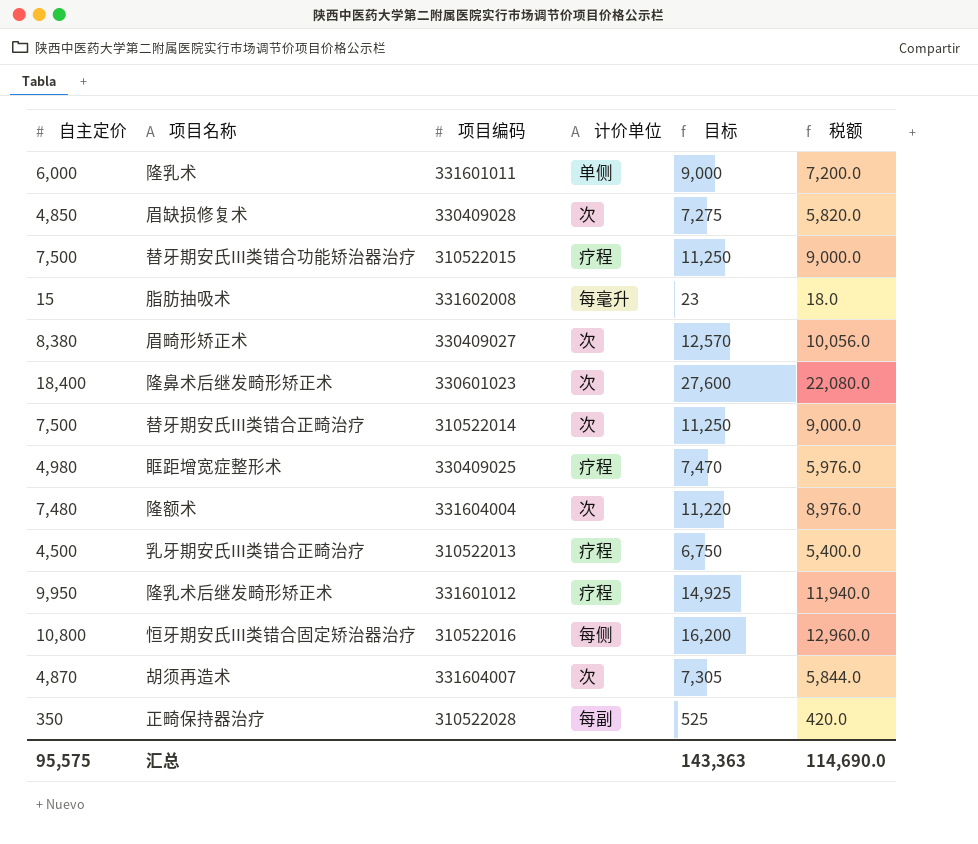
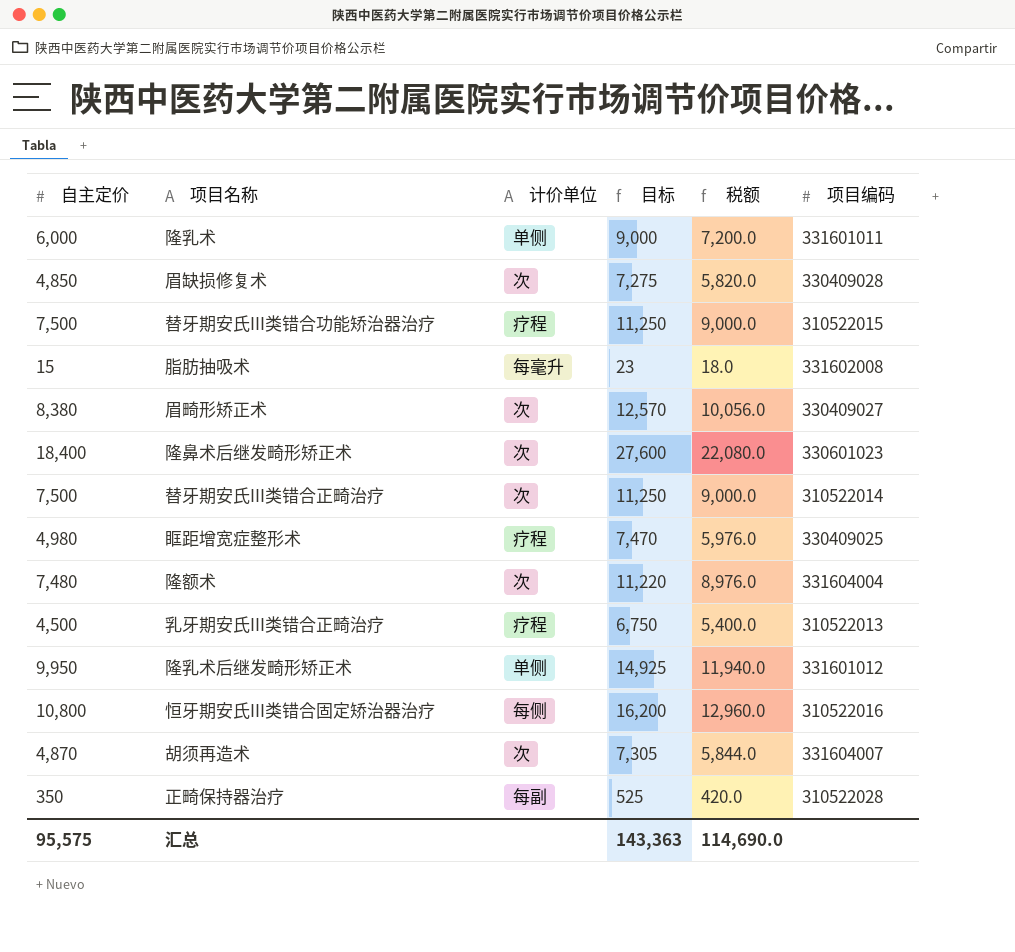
column 项目编码 | position: 3 -> 6
隆乳术后继发畸形矫正术 | 计价单位: 疗程 -> 单侧

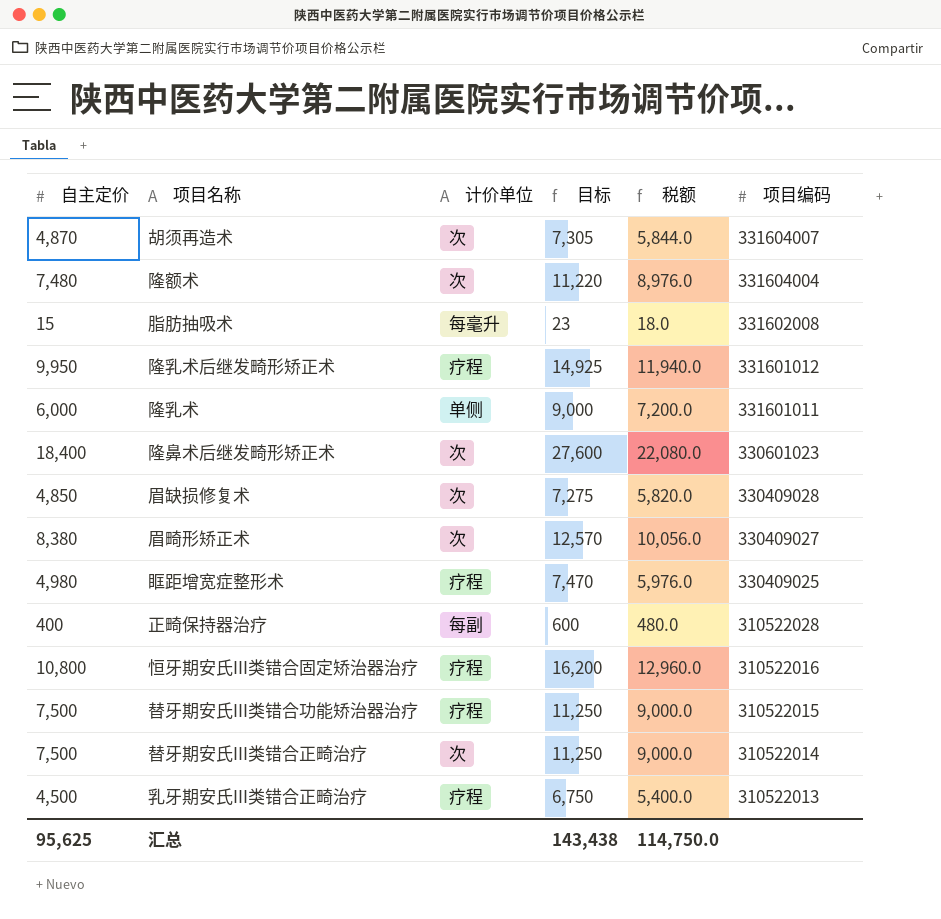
row order: none -> 项目编码 descending
隆乳术后继发畸形矫正术 | 计价单位: 单侧 -> 疗程
正畸保持器治疗 | 自主定价: 350 -> 400
正畸保持器治疗 | 目标: 525 -> 600
正畸保持器治疗 | 税额: 420.0 -> 480.0
恒牙期安氏III类错合固定矫治器治疗 | 计价单位: 每侧 -> 疗程
汇总 | 自主定价: 95,575 -> 95,625
汇总 | 目标: 143,363 -> 143,438
汇总 | 税额: 114,690.0 -> 114,750.0

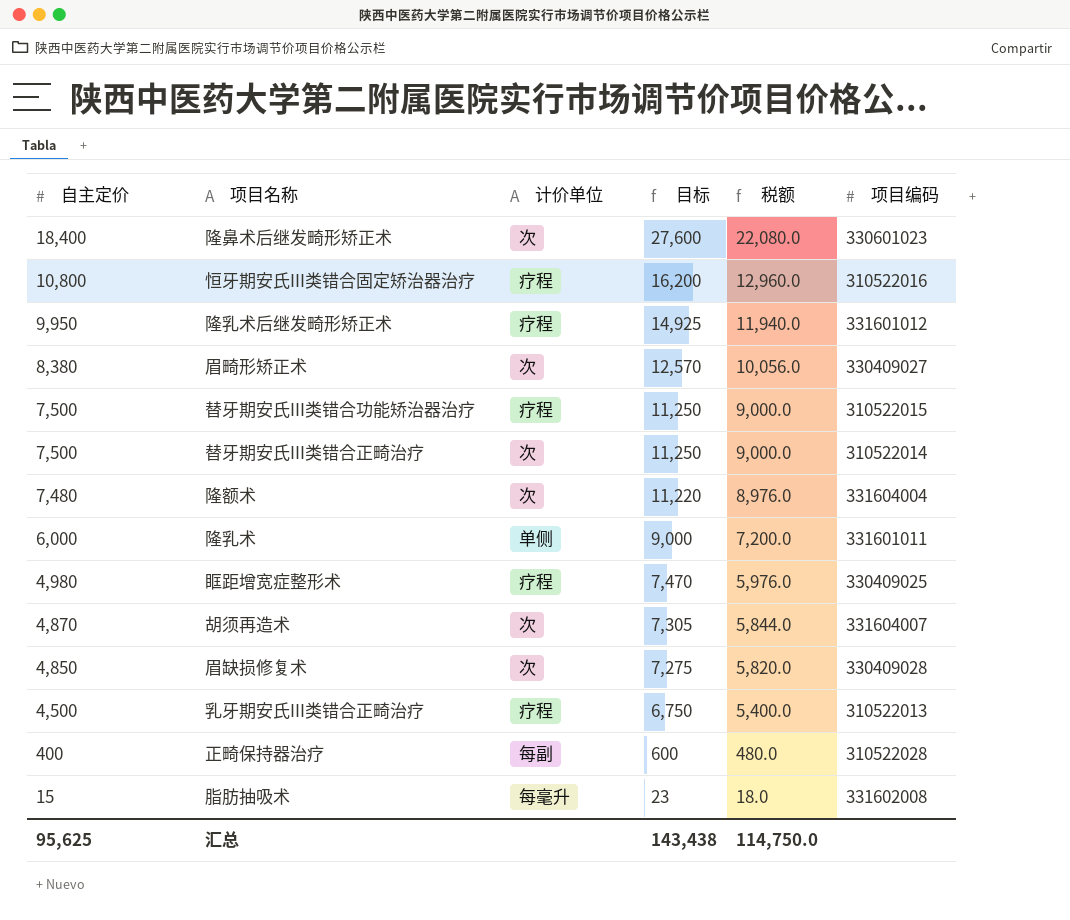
row order: 项目编码 descending -> 自主定价 descending

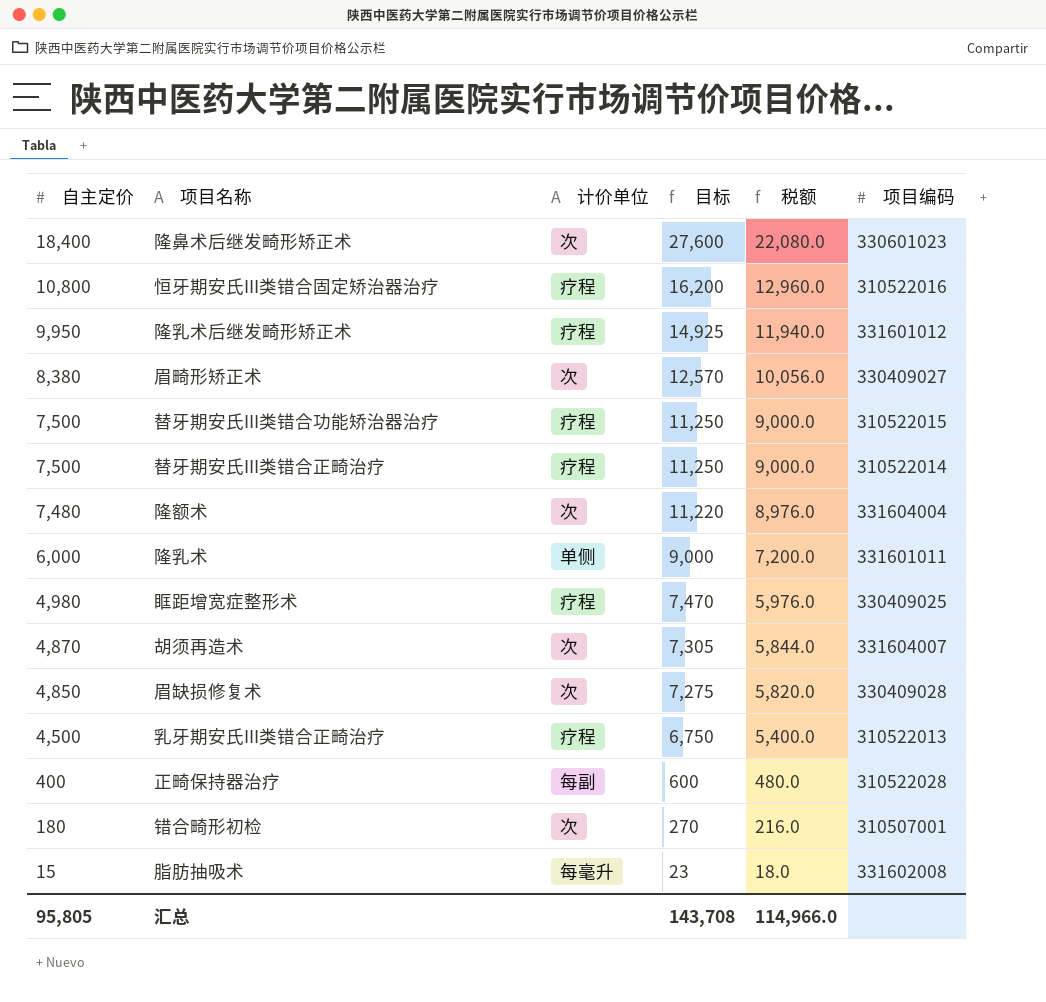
替牙期安氏III类错合正畸治疗 | 计价单位: 次 -> 疗程
row 错合畸形初检: none -> 180 | 次 | 270 | 216.0 | 310507001
汇总 | 自主定价: 95,625 -> 95,805
汇总 | 目标: 143,438 -> 143,708
汇总 | 税额: 114,750.0 -> 114,966.0

